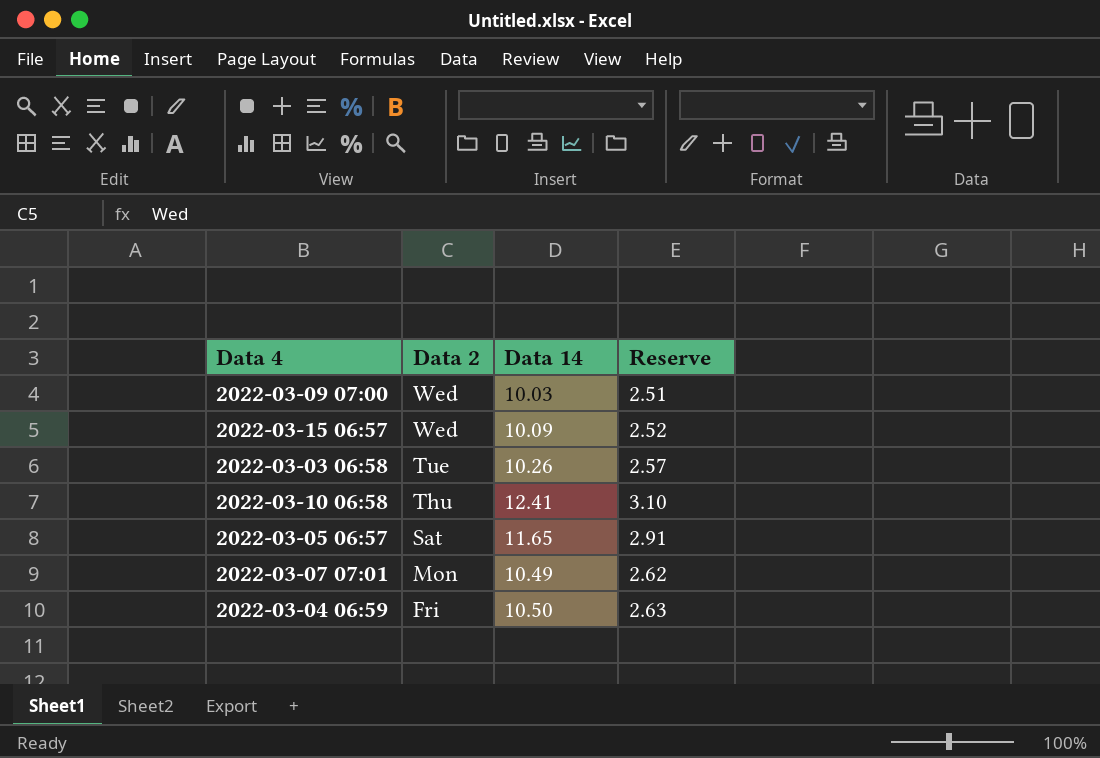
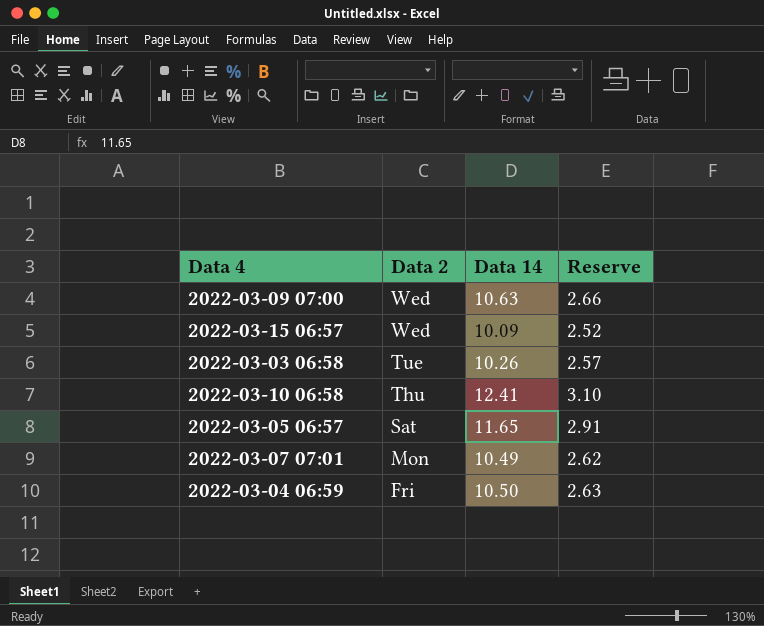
2022-03-09 07:00 | Data 14: 10.03 -> 10.63
2022-03-09 07:00 | Reserve: 2.51 -> 2.66

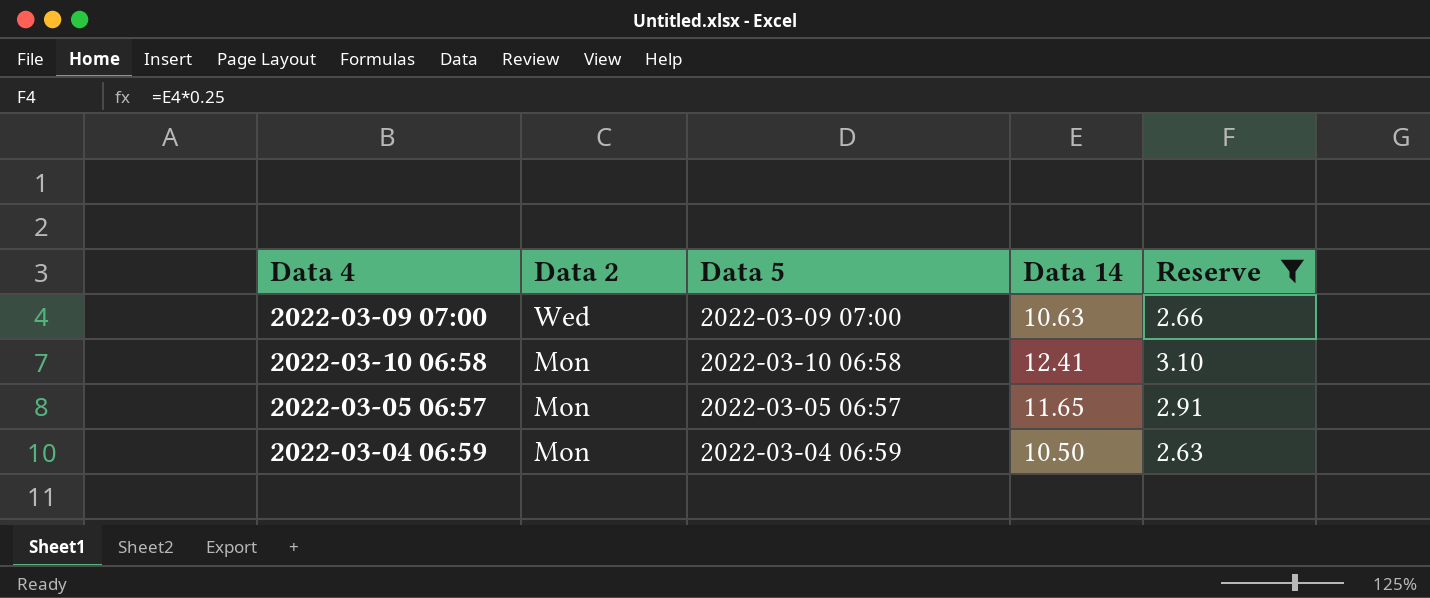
filter: none -> Reserve >= 2.63
column Data 5 | position: none -> 3
2022-03-10 06:58 | Data 2: Thu -> Mon
2022-03-05 06:57 | Data 2: Sat -> Mon
2022-03-04 06:59 | Data 2: Fri -> Mon

